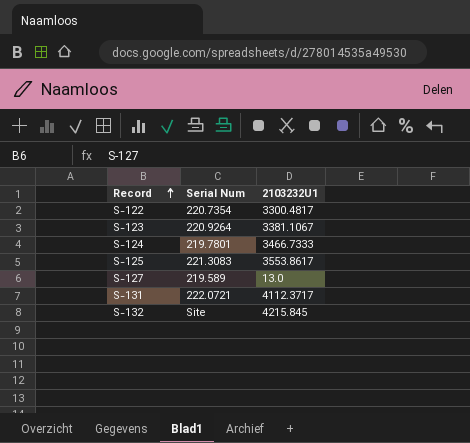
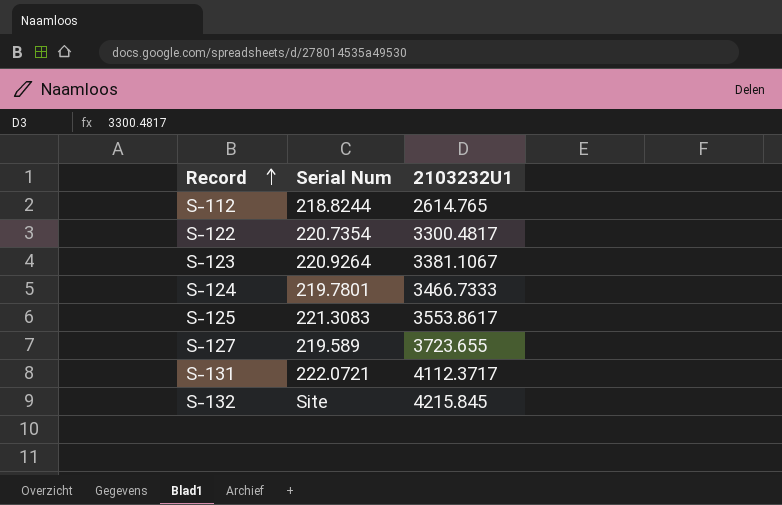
row S-112: none -> 218.8244 | 2614.765
S-127 | 2103232U1: 13.0 -> 3723.655

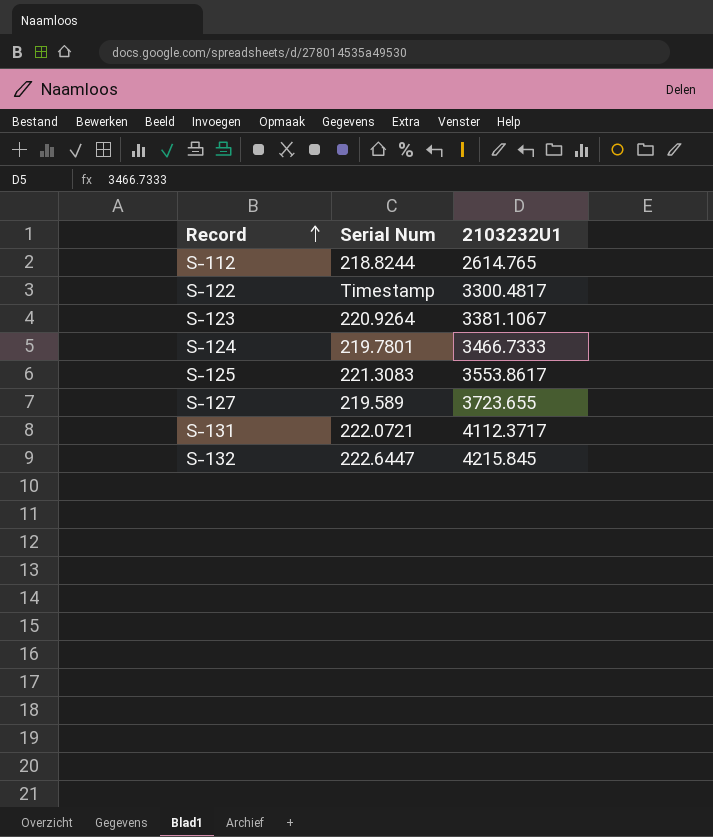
S-122 | Serial Num: 220.7354 -> Timestamp
S-132 | Serial Num: Site -> 222.6447

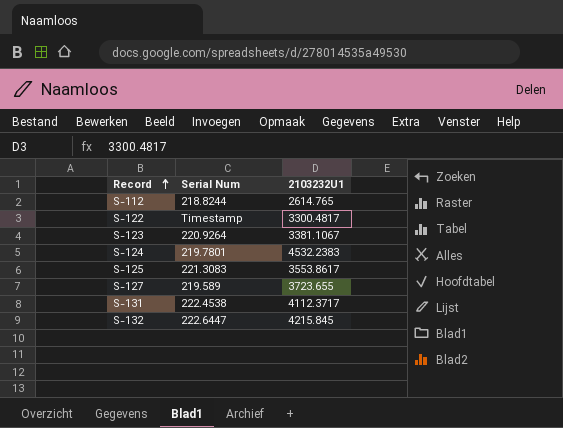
S-124 | 2103232U1: 3466.7333 -> 4532.2383
S-131 | Serial Num: 222.0721 -> 222.4538

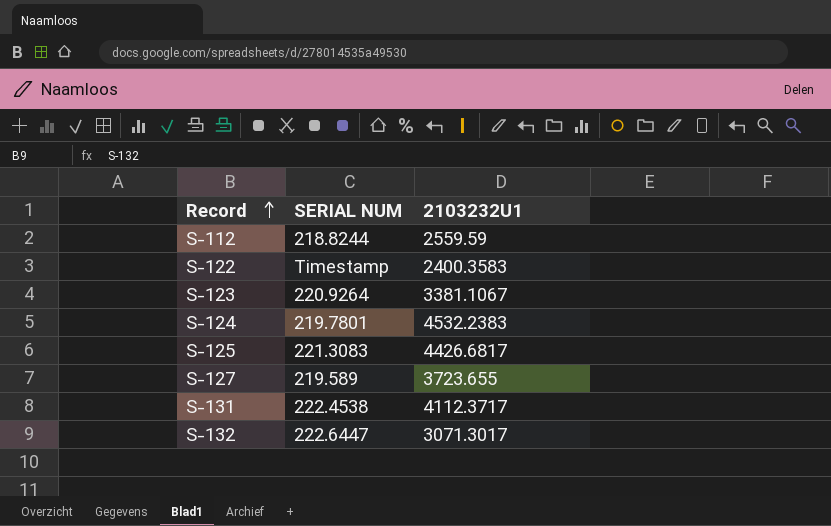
column name: Serial Num -> SERIAL NUM
S-112 | 2103232U1: 2614.765 -> 2559.59
S-122 | 2103232U1: 3300.4817 -> 2400.3583
S-125 | 2103232U1: 3553.8617 -> 4426.6817
S-132 | 2103232U1: 4215.845 -> 3071.3017

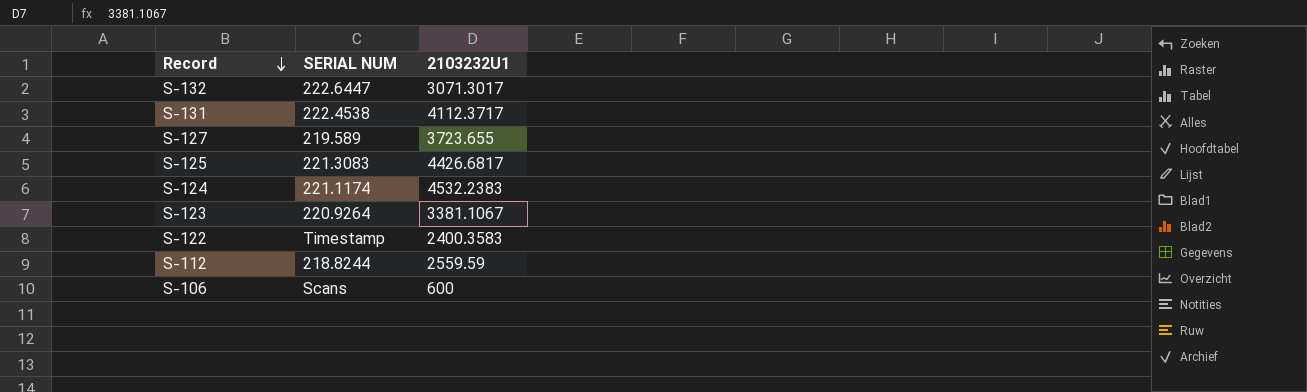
row order: Record ascending -> Record descending
S-124 | SERIAL NUM: 219.7801 -> 221.1174
row S-106: none -> Scans | 600

